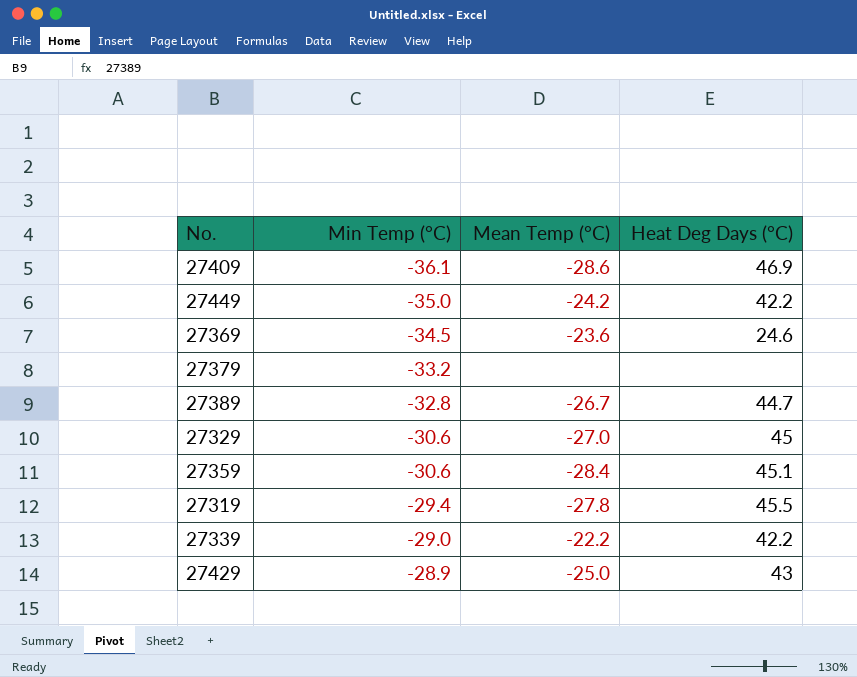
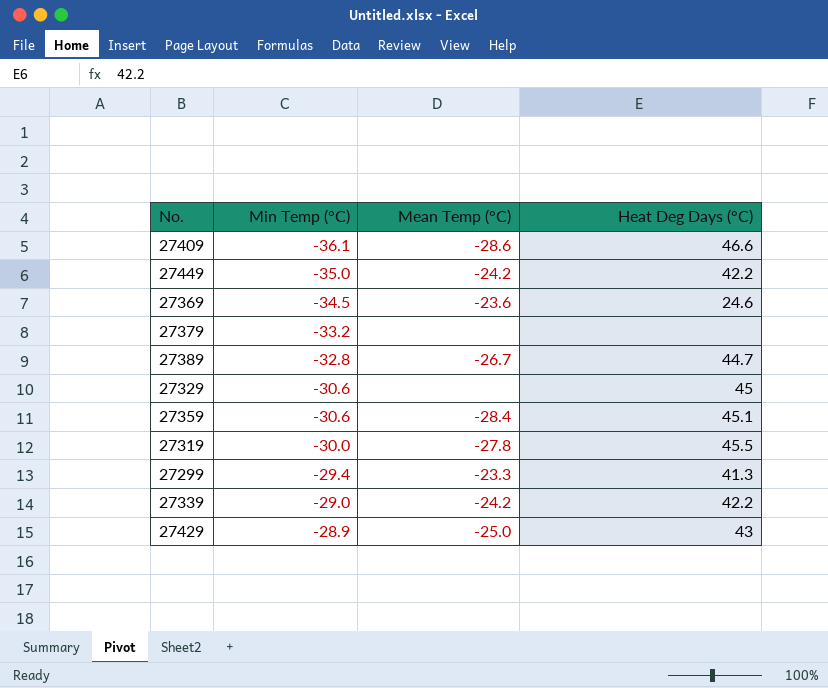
27409 | Heat Deg Days (°C): 46.9 -> 46.6
27329 | Mean Temp (°C): -27.0 -> none
27319 | Min Temp (°C): -29.4 -> -30.0
row 27299: none -> -29.4 | -23.3 | 41.3
27339 | Mean Temp (°C): -22.2 -> -24.2

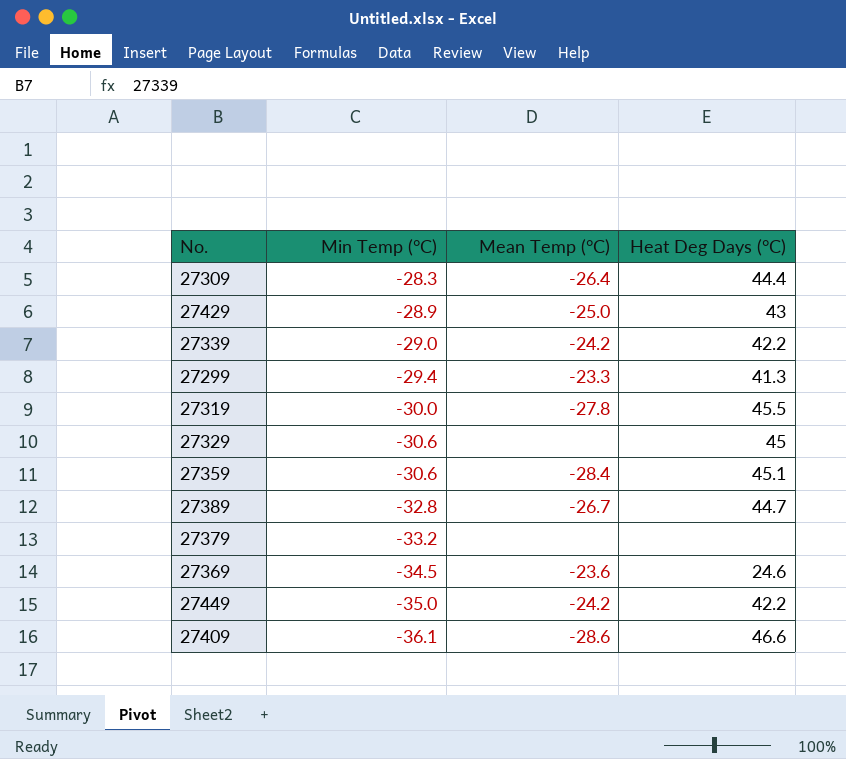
row order: Min Temp (°C) ascending -> Min Temp (°C) descending
row 27309: none -> -28.3 | -26.4 | 44.4

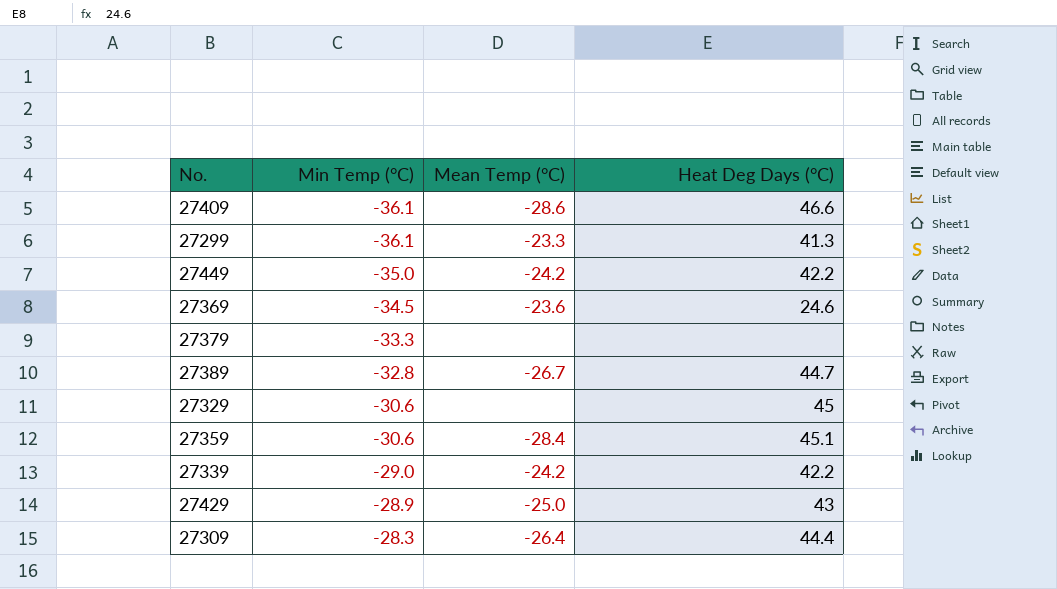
row order: Min Temp (°C) descending -> Min Temp (°C) ascending
row 27319: -30.0 | -27.8 | 45.5 -> none
27299 | Min Temp (°C): -29.4 -> -36.1
27379 | Min Temp (°C): -33.2 -> -33.3

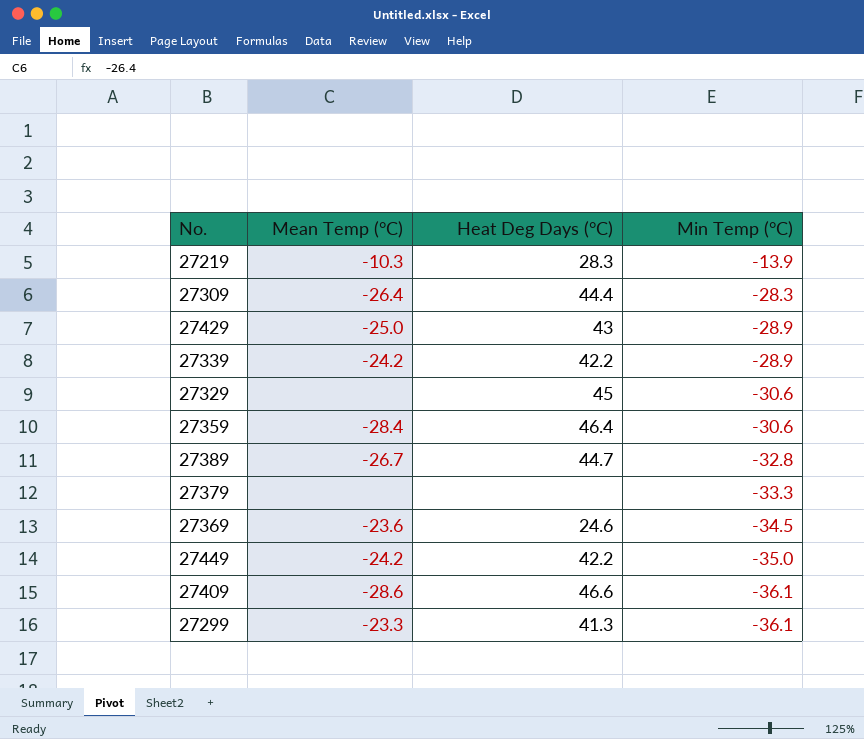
row order: Min Temp (°C) ascending -> Min Temp (°C) descending
column Min Temp (°C) | position: 2 -> 4
row 27219: none -> -10.3 | 28.3 | -13.9
27339 | Min Temp (°C): -29.0 -> -28.9
27359 | Heat Deg Days (°C): 45.1 -> 46.4

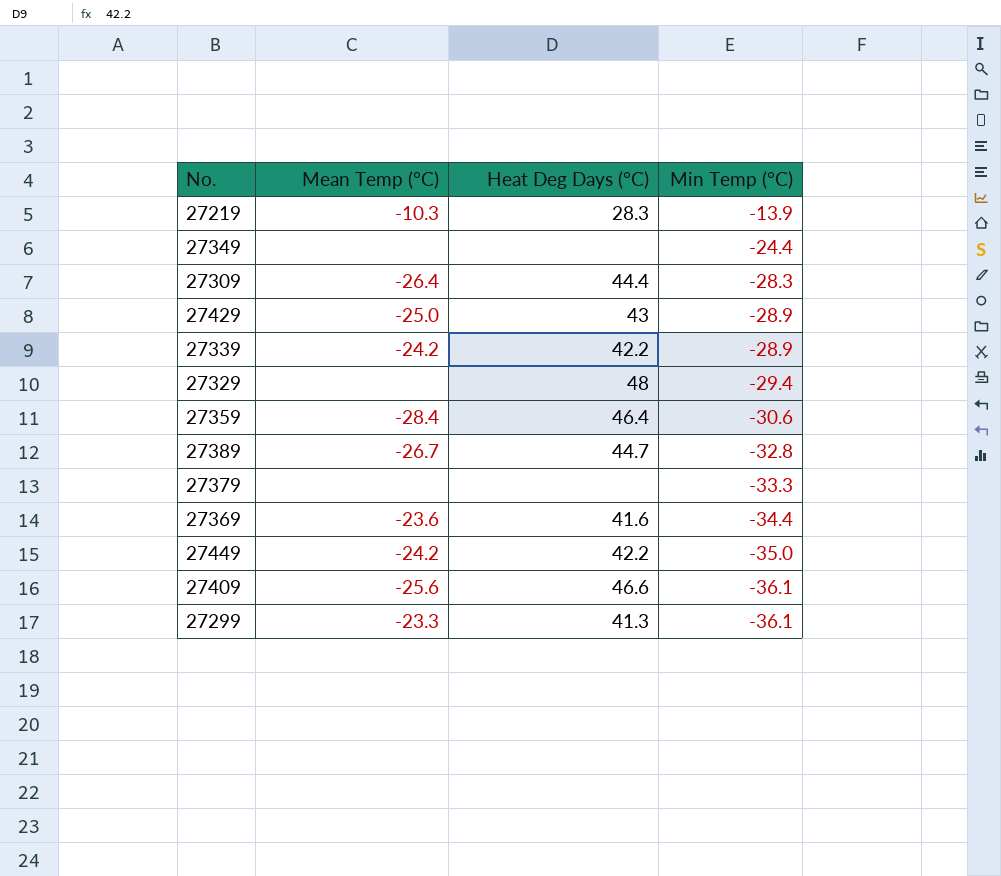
row 27349: none -> none | none | -24.4
27329 | Heat Deg Days (°C): 45 -> 48
27329 | Min Temp (°C): -30.6 -> -29.4
27369 | Heat Deg Days (°C): 24.6 -> 41.6
27369 | Min Temp (°C): -34.5 -> -34.4
27409 | Mean Temp (°C): -28.6 -> -25.6

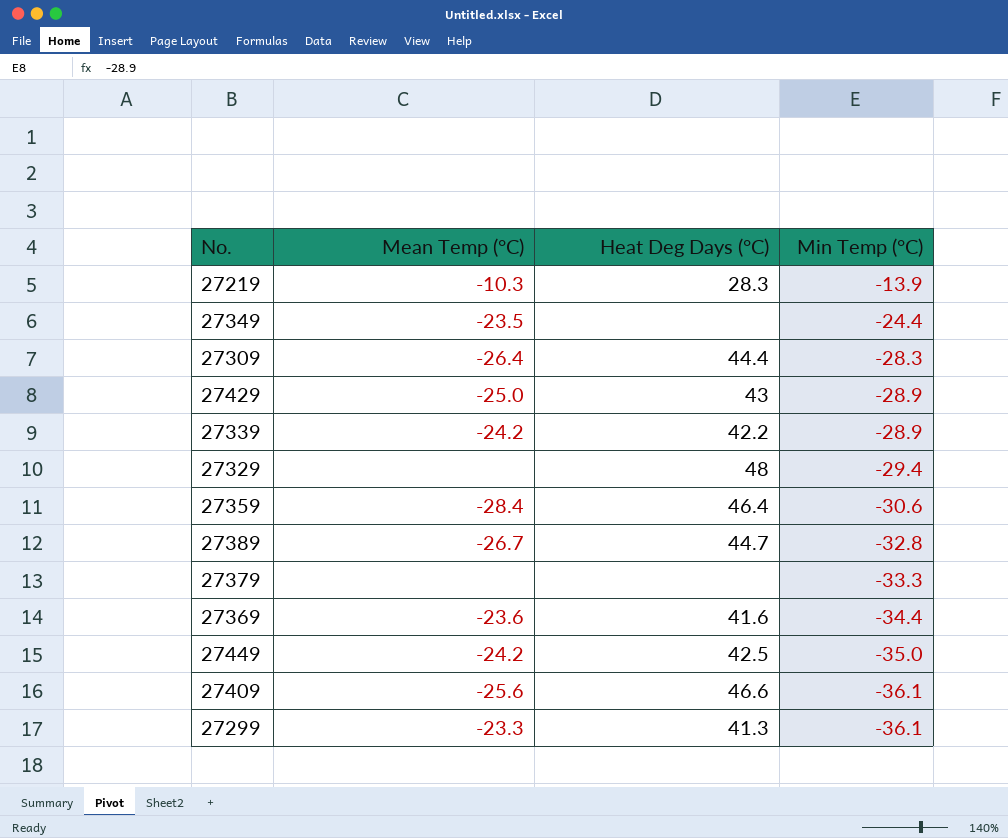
27349 | Mean Temp (°C): none -> -23.5
27449 | Heat Deg Days (°C): 42.2 -> 42.5

